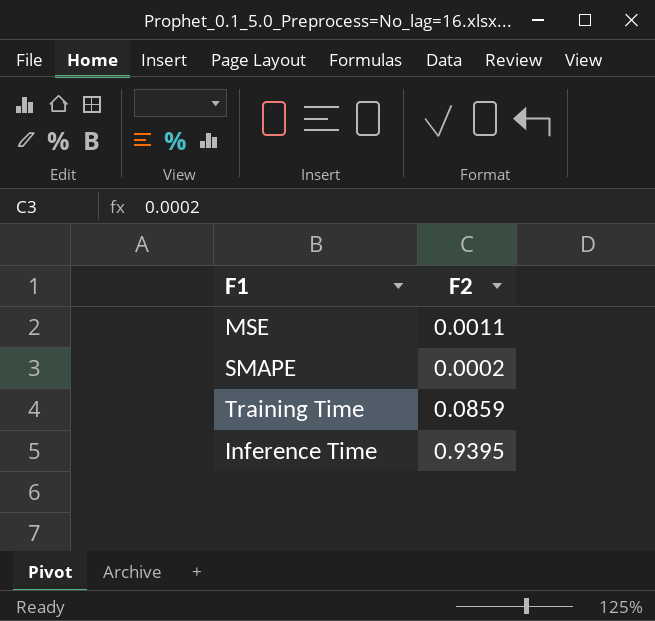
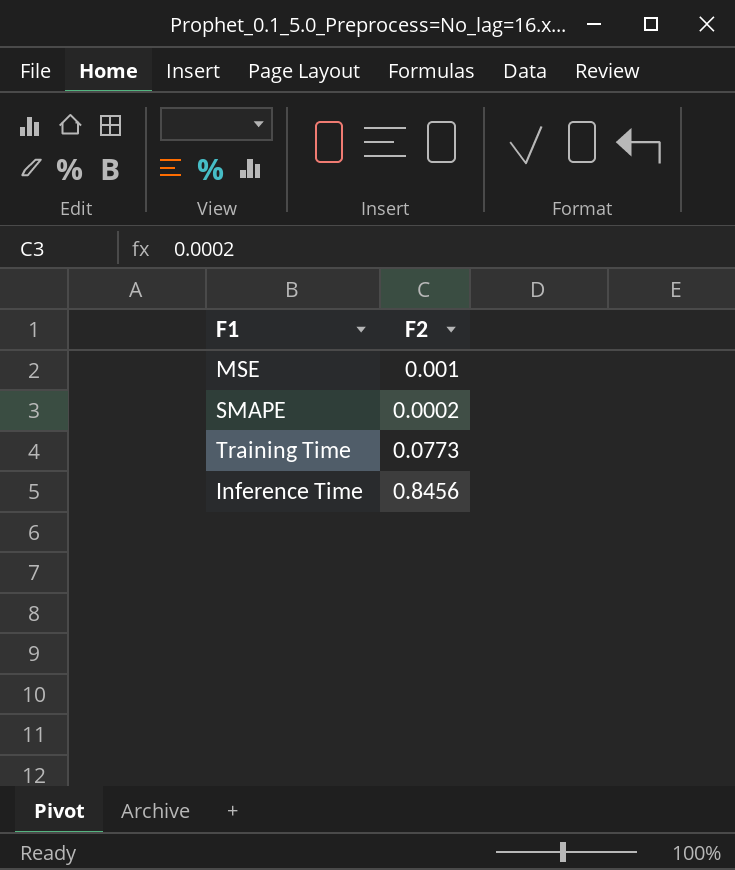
MSE | F2: 0.0011 -> 0.001
Training Time | F2: 0.0859 -> 0.0773
Inference Time | F2: 0.9395 -> 0.8456

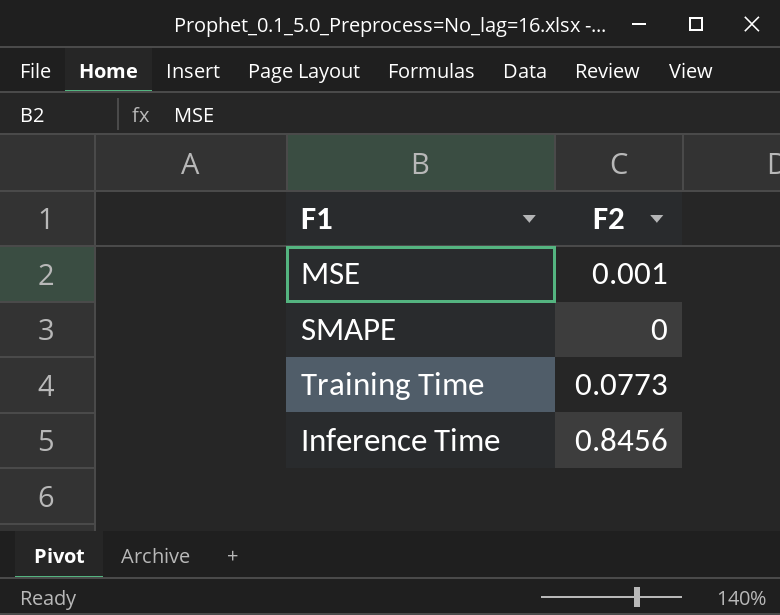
SMAPE | F2: 0.0002 -> 0

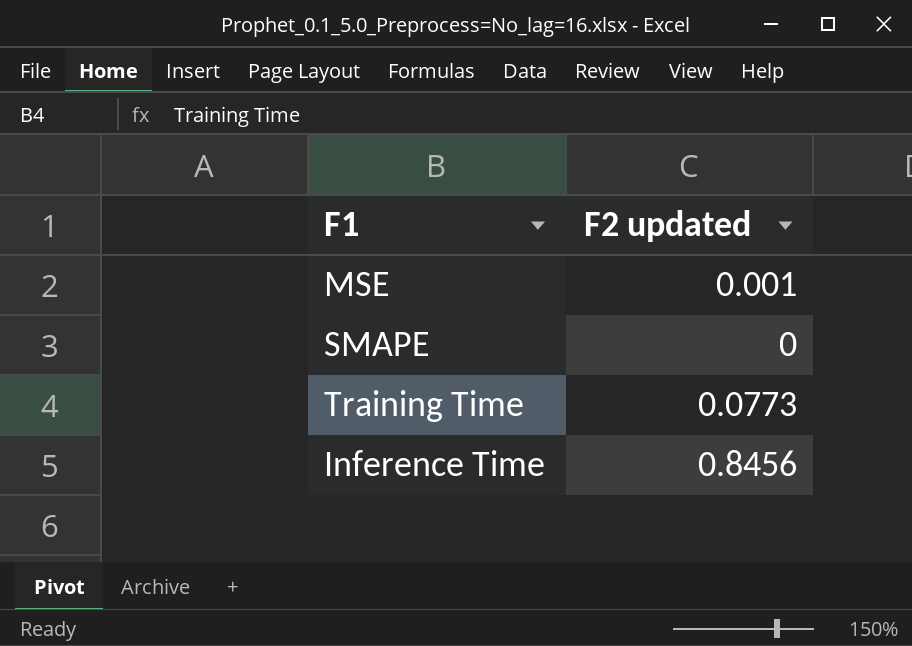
column name: F2 -> F2 updated

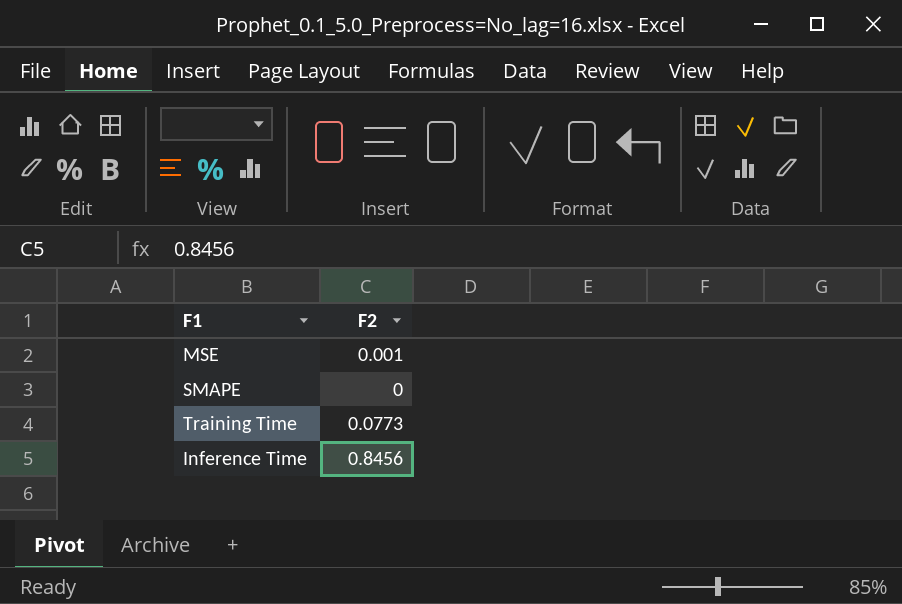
column name: F2 updated -> F2

